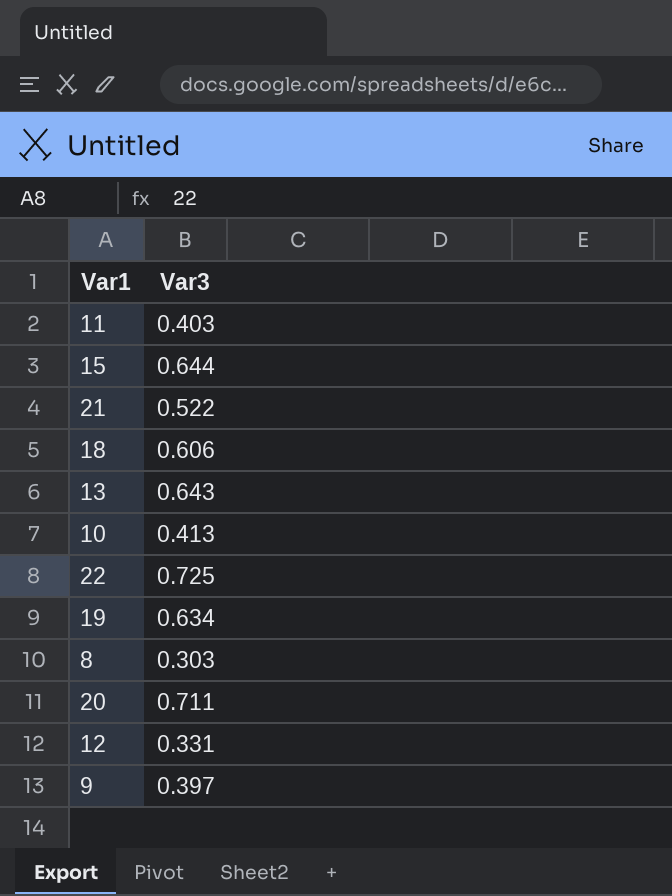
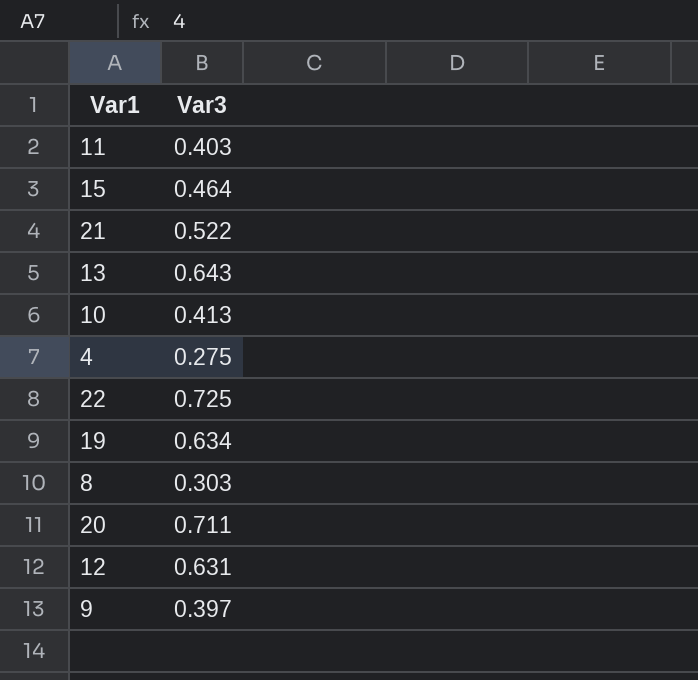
row 18: 0.606 -> none
15 | Var3: 0.644 -> 0.464
row 4: none -> 0.275
12 | Var3: 0.331 -> 0.631

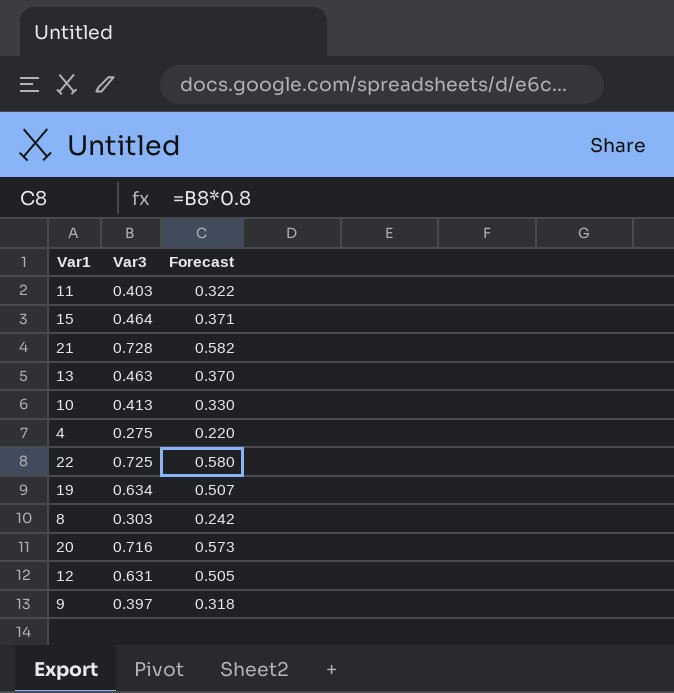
column Forecast | formula: none -> [Var3] * 0.8
21 | Var3: 0.522 -> 0.728
13 | Var3: 0.643 -> 0.463
20 | Var3: 0.711 -> 0.716

